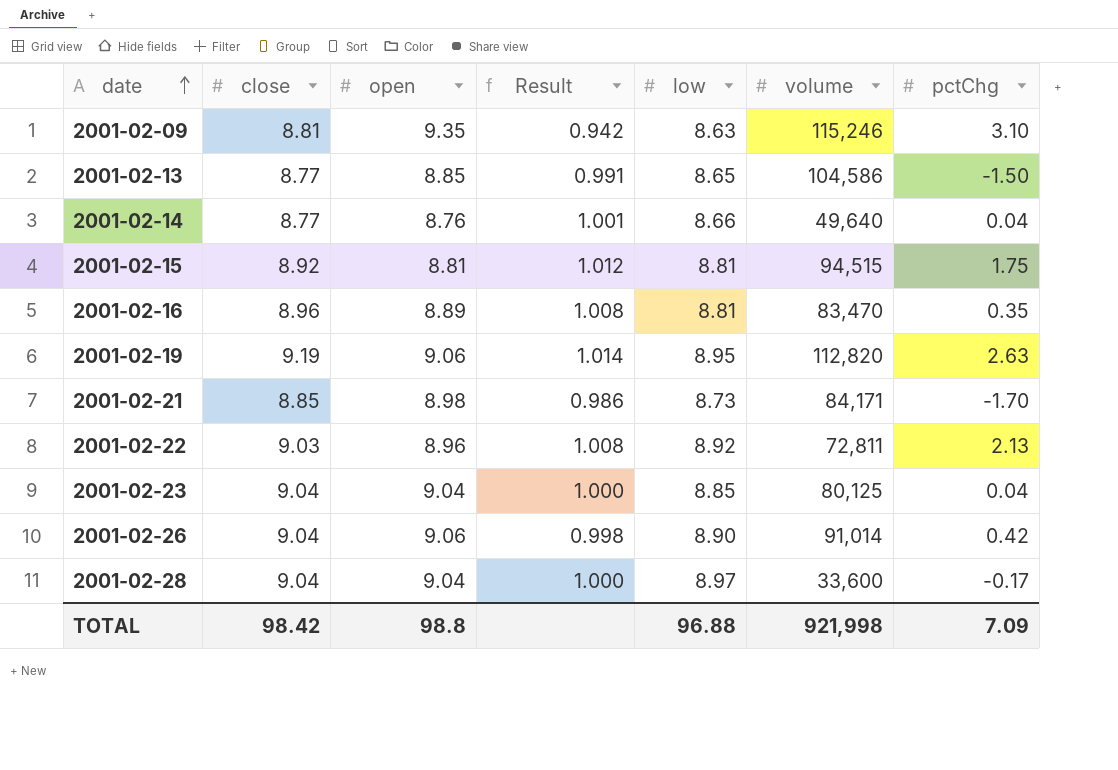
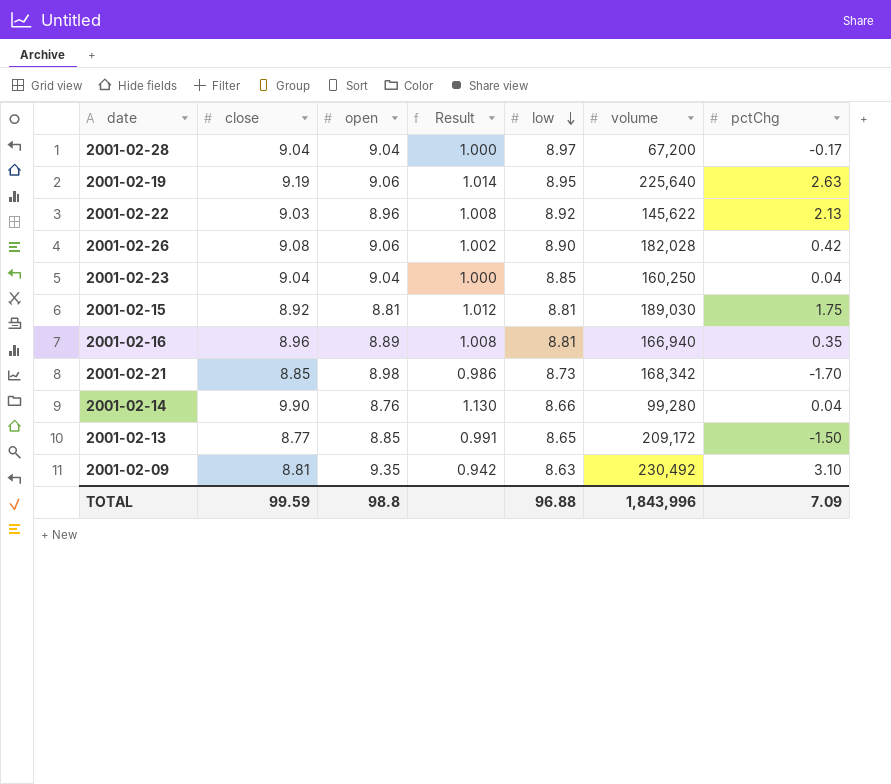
row order: date ascending -> low descending
2001-02-28 | volume: 33,600 -> 67,200
2001-02-19 | volume: 112,820 -> 225,640
2001-02-22 | volume: 72,811 -> 145,622
2001-02-26 | close: 9.04 -> 9.08
2001-02-26 | Result: 0.998 -> 1.002
2001-02-26 | volume: 91,014 -> 182,028
2001-02-23 | volume: 80,125 -> 160,250
2001-02-15 | volume: 94,515 -> 189,030
2001-02-16 | volume: 83,470 -> 166,940
2001-02-21 | volume: 84,171 -> 168,342
2001-02-14 | close: 8.77 -> 9.90
2001-02-14 | Result: 1.001 -> 1.130
2001-02-14 | volume: 49,640 -> 99,280
2001-02-13 | volume: 104,586 -> 209,172
2001-02-09 | volume: 115,246 -> 230,492
TOTAL | close: 98.42 -> 99.59
TOTAL | volume: 921,998 -> 1,843,996

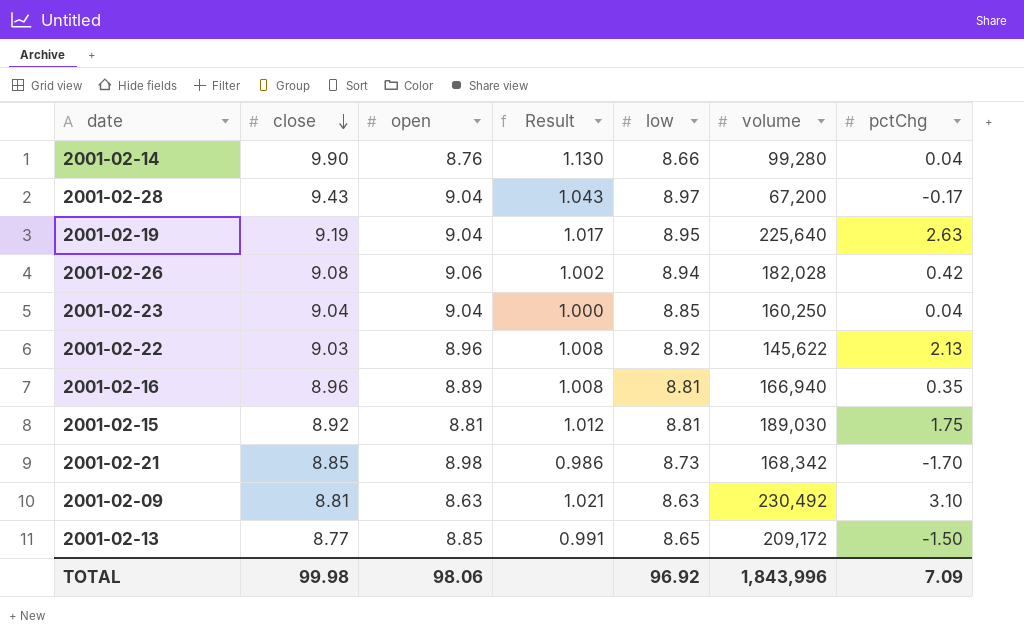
row order: low descending -> close descending
2001-02-28 | close: 9.04 -> 9.43
2001-02-28 | Result: 1.000 -> 1.043
2001-02-19 | open: 9.06 -> 9.04
2001-02-19 | Result: 1.014 -> 1.017
2001-02-26 | low: 8.90 -> 8.94
2001-02-09 | open: 9.35 -> 8.63
2001-02-09 | Result: 0.942 -> 1.021
TOTAL | close: 99.59 -> 99.98
TOTAL | open: 98.8 -> 98.06
TOTAL | low: 96.88 -> 96.92

